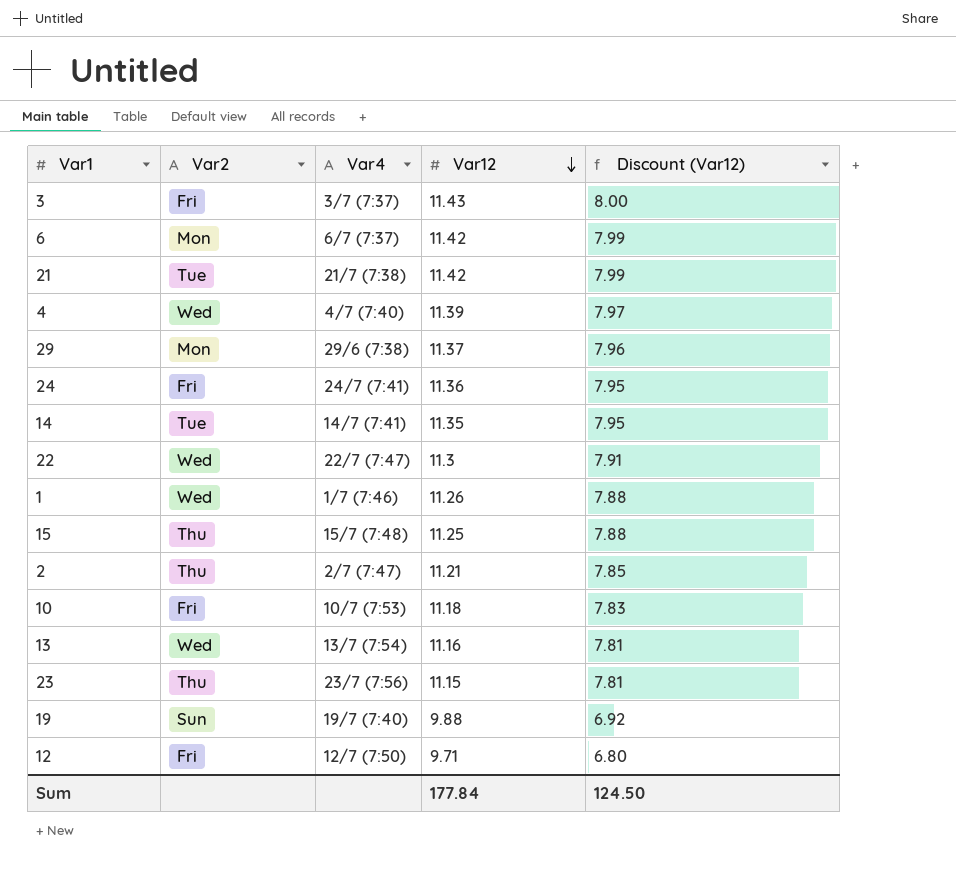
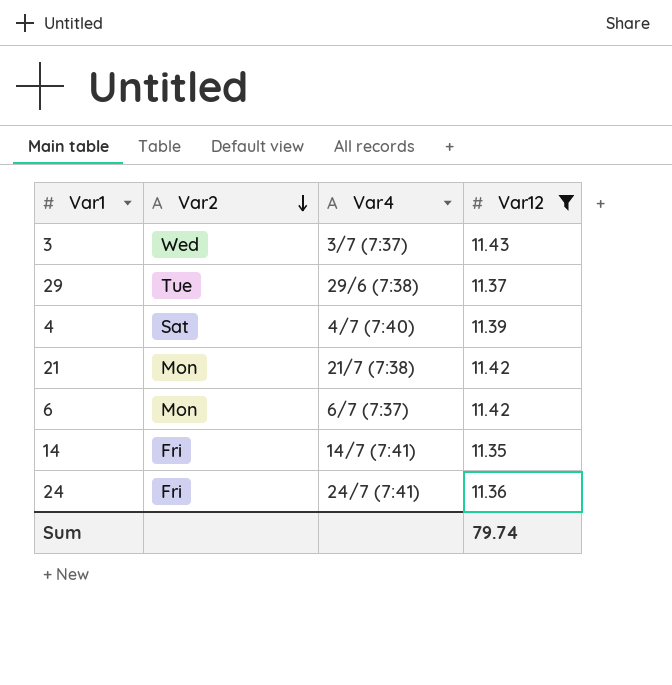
filter: none -> Var12 >= 11.35
row order: Var12 descending -> Var2 descending
column Discount (Var12) | formula: [Var12] * 0.7 -> none
3 | Var2: Fri -> Wed
29 | Var2: Mon -> Tue
4 | Var2: Wed -> Sat
21 | Var2: Tue -> Mon
14 | Var2: Tue -> Fri
Sum | Var12: 177.84 -> 79.74

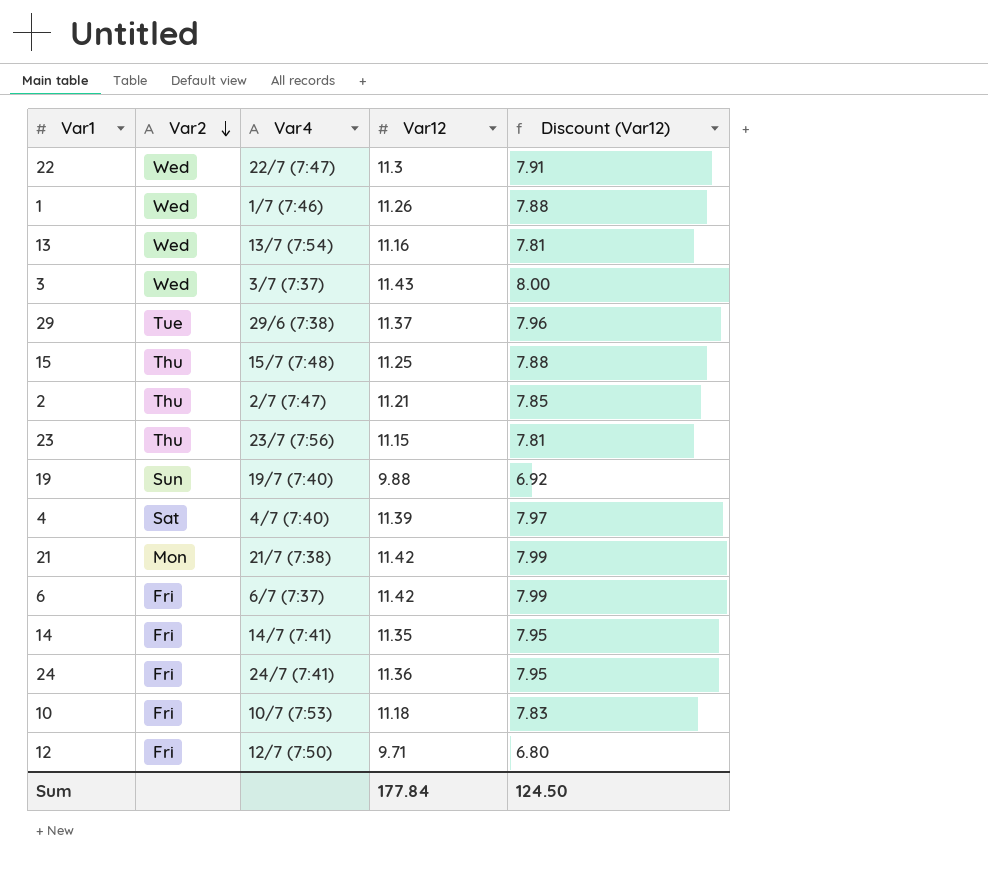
filter: Var12 >= 11.35 -> none
column Discount (Var12) | formula: none -> [Var12] * 0.7
6 | Var2: Mon -> Fri
Sum | Var12: 79.74 -> 177.84

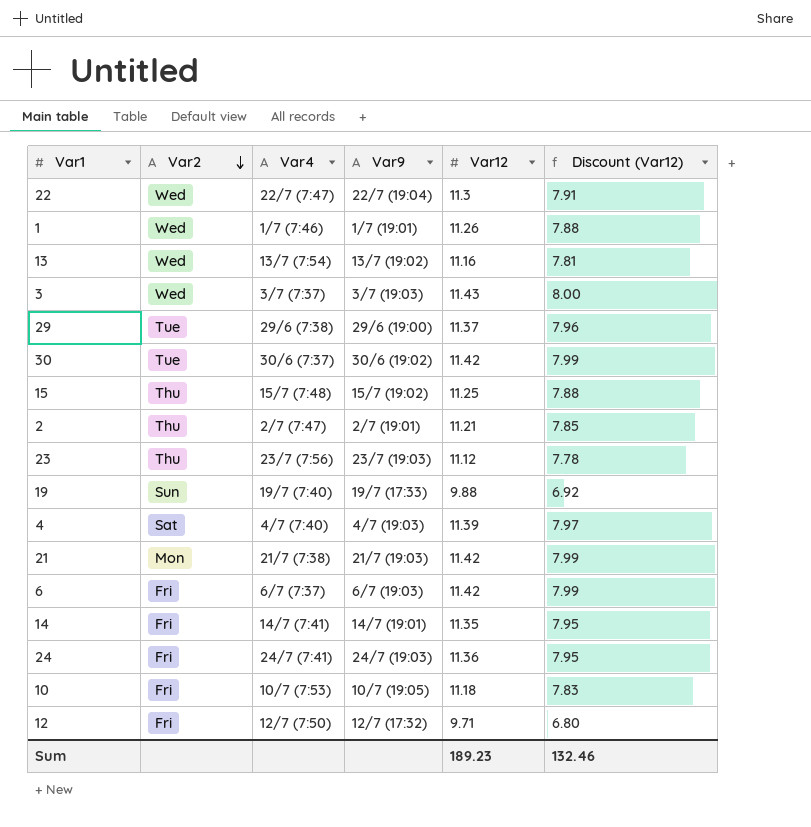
column Var9 | position: none -> 4
row 30: none -> Tue | 30/6 (7:37) | 30/6 (19:02) | 11.42 | 7.99
23 | Var12: 11.15 -> 11.12
23 | Discount (Var12): 7.81 -> 7.78
Sum | Var12: 177.84 -> 189.23
Sum | Discount (Var12): 124.50 -> 132.46

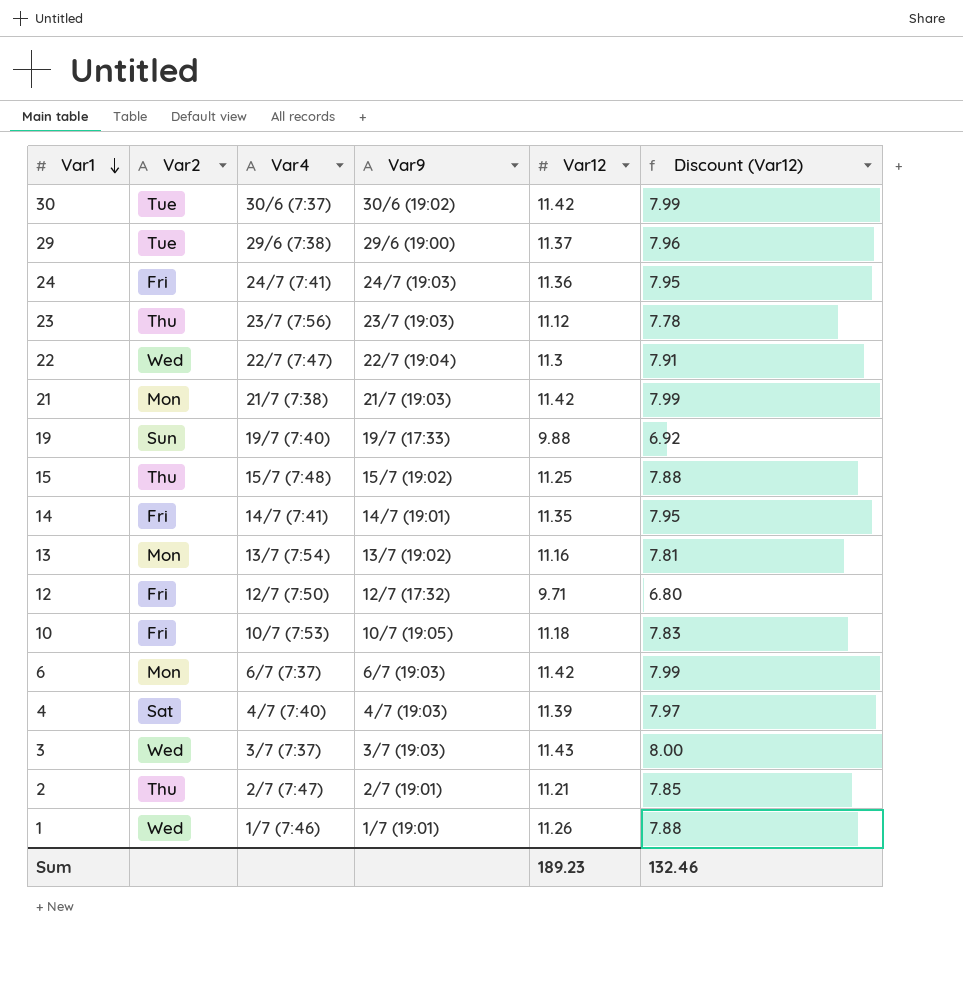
row order: Var2 descending -> Var1 descending
13 | Var2: Wed -> Mon
6 | Var2: Fri -> Mon

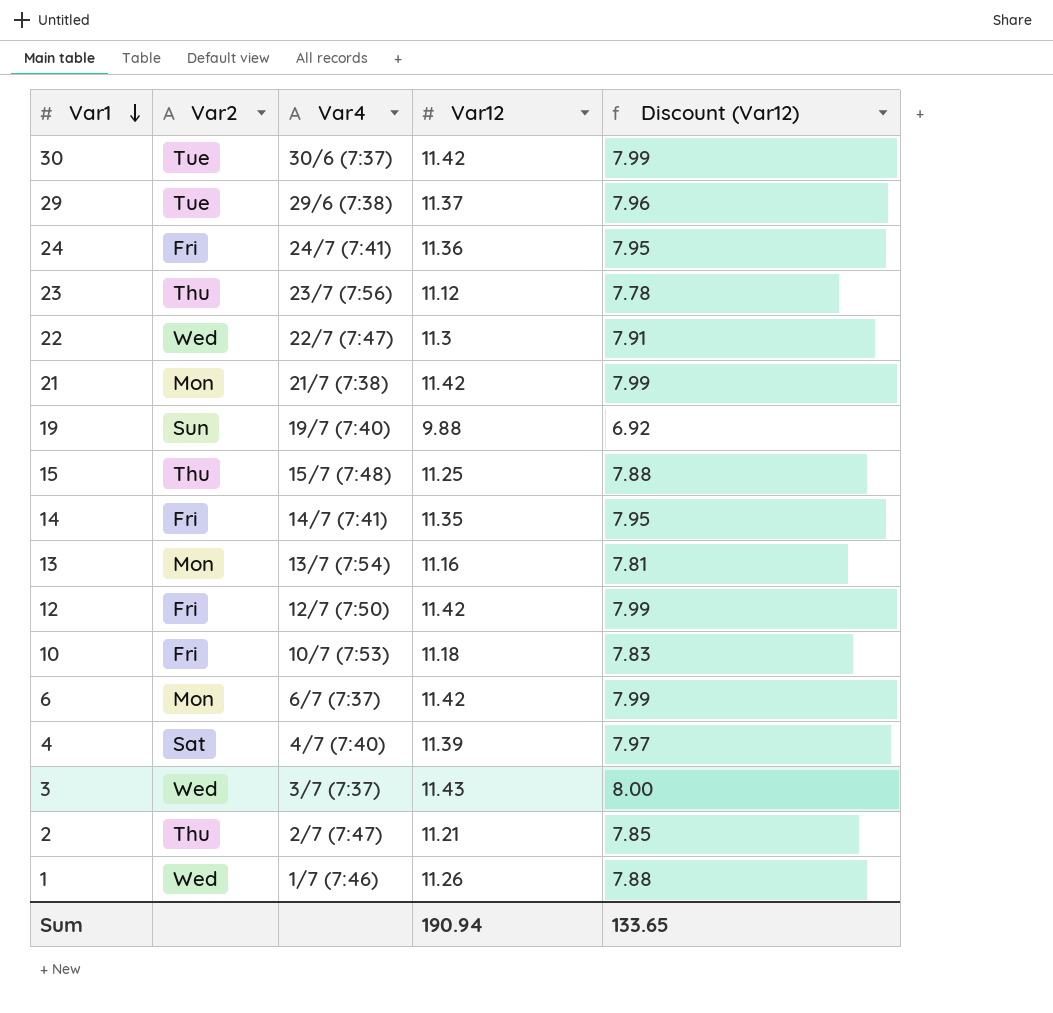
column Var9 | position: 4 -> none
12 | Var12: 9.71 -> 11.42
12 | Discount (Var12): 6.80 -> 7.99
Sum | Var12: 189.23 -> 190.94
Sum | Discount (Var12): 132.46 -> 133.65

